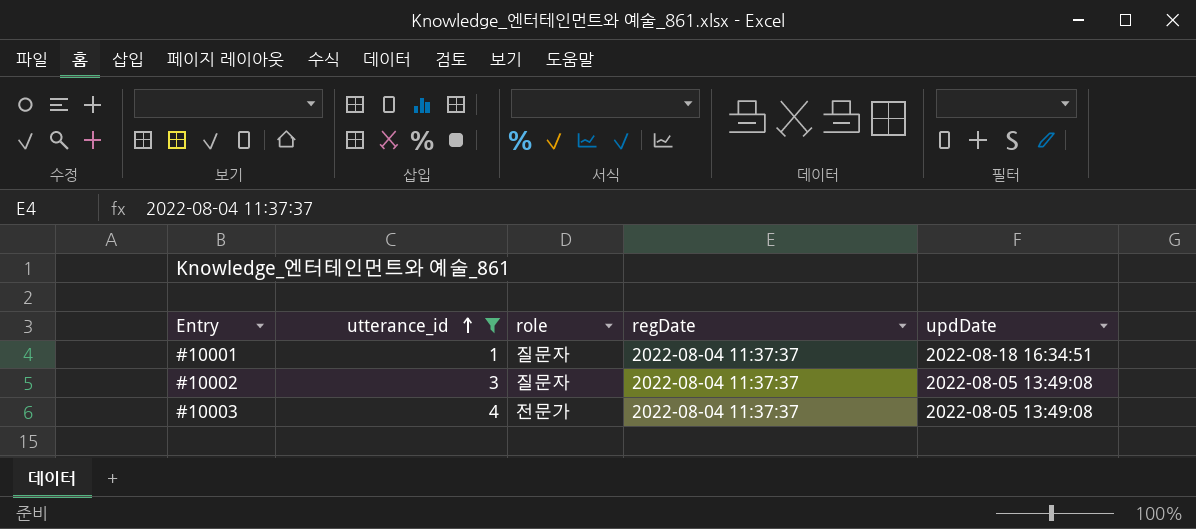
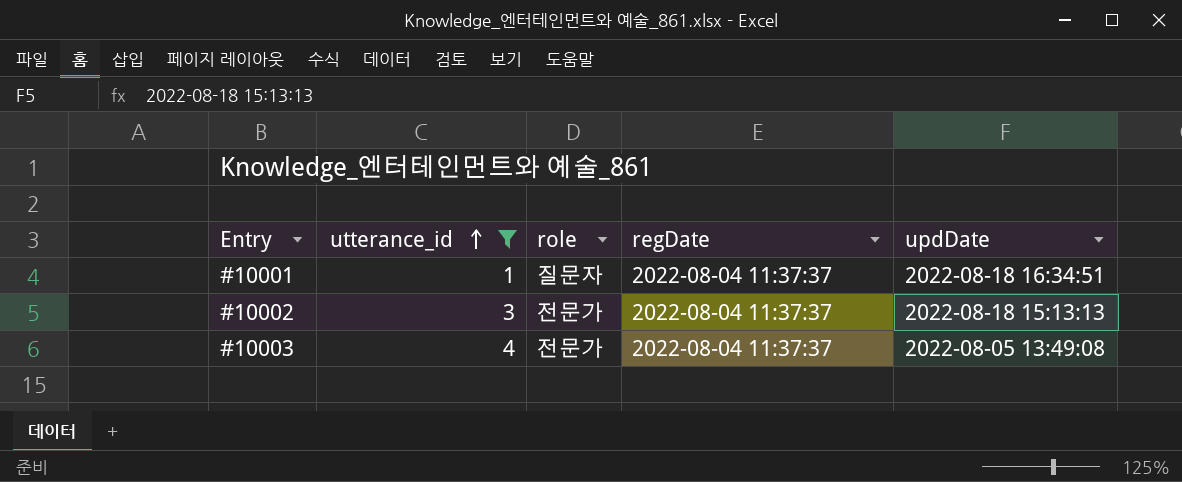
#10002 | role: 질문자 -> 전문가
#10002 | updDate: 2022-08-05 13:49:08 -> 2022-08-18 15:13:13

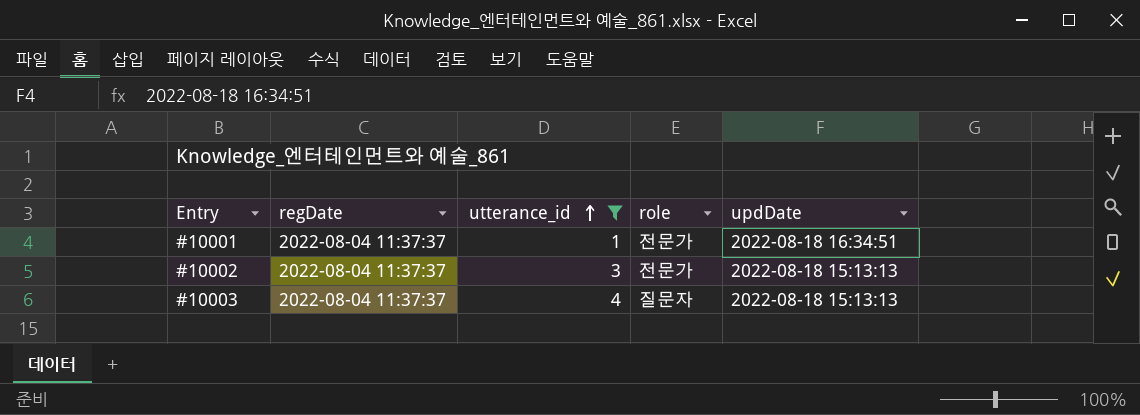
column regDate | position: 4 -> 2
#10001 | role: 질문자 -> 전문가
#10003 | role: 전문가 -> 질문자
#10003 | updDate: 2022-08-05 13:49:08 -> 2022-08-18 15:13:13

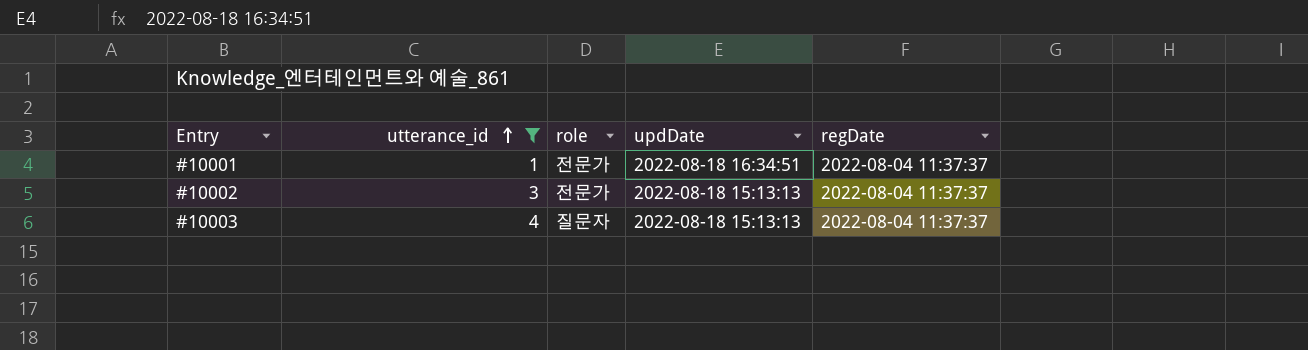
column regDate | position: 2 -> 5

